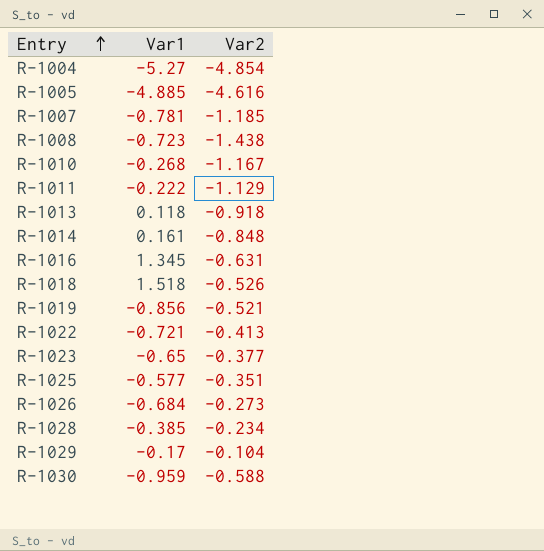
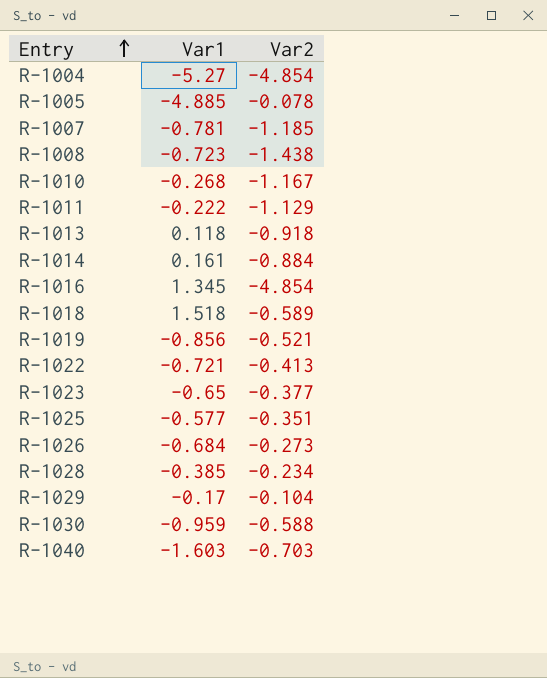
R-1005 | Var2: -4.616 -> -0.078
R-1014 | Var2: -0.848 -> -0.884
R-1016 | Var2: -0.631 -> -4.854
R-1018 | Var2: -0.526 -> -0.589
row R-1040: none -> -1.603 | -0.703

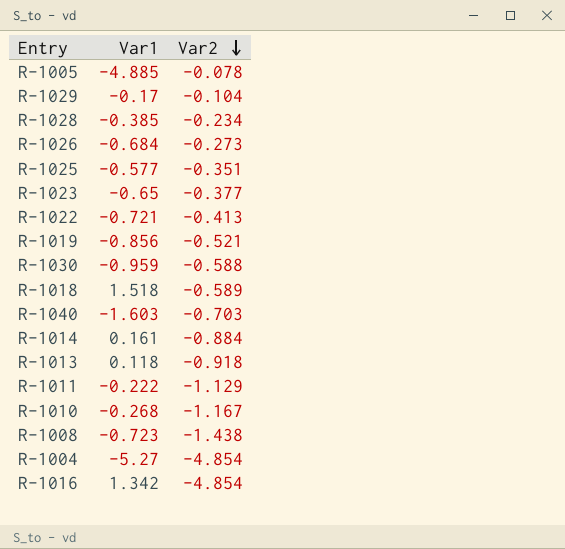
row order: Entry ascending -> Var2 descending
row R-1007: -0.781 | -1.185 -> none
R-1016 | Var1: 1.345 -> 1.342

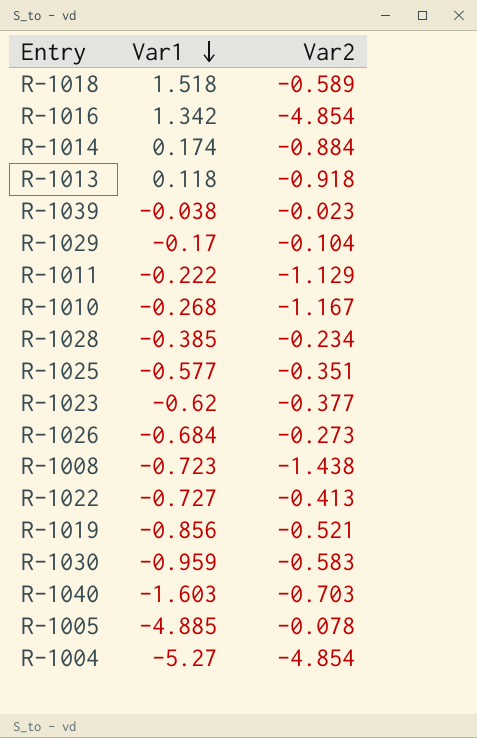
row order: Var2 descending -> Var1 descending
R-1014 | Var1: 0.161 -> 0.174
row R-1039: none -> -0.038 | -0.023
R-1023 | Var1: -0.65 -> -0.62
R-1022 | Var1: -0.721 -> -0.727
R-1030 | Var2: -0.588 -> -0.583

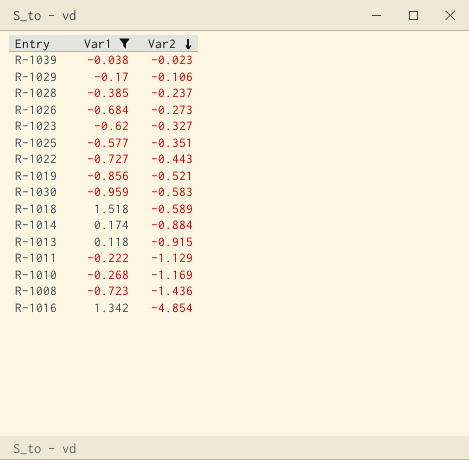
filter: none -> Var1 >= -0.959
row order: Var1 descending -> Var2 descending
R-1029 | Var2: -0.104 -> -0.106
R-1028 | Var2: -0.234 -> -0.237
R-1023 | Var2: -0.377 -> -0.327
R-1022 | Var2: -0.413 -> -0.443
R-1013 | Var2: -0.918 -> -0.915
R-1010 | Var2: -1.167 -> -1.169
R-1008 | Var2: -1.438 -> -1.436

